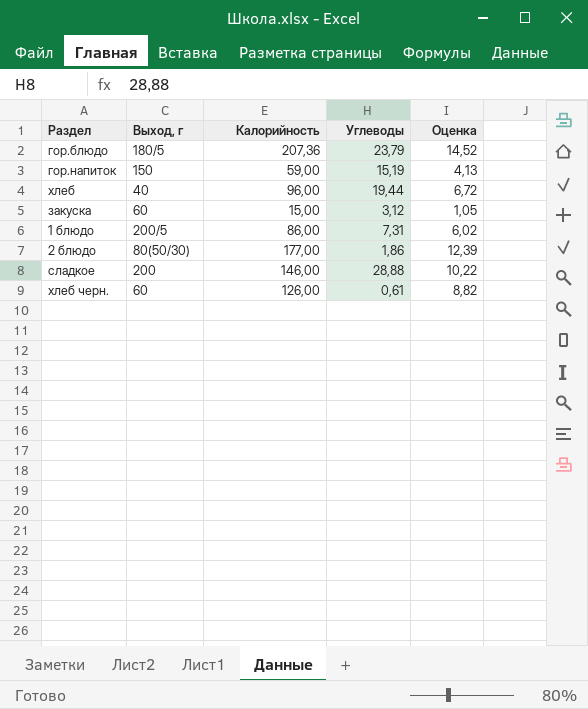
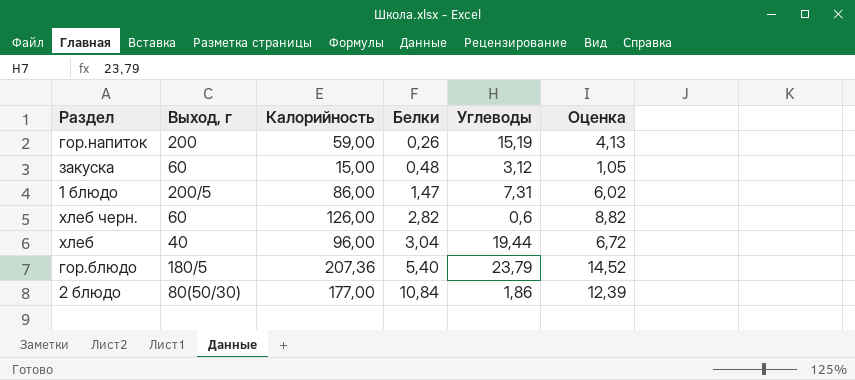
row order: none -> Белки ascending
column Белки | position: none -> 4
row сладкое: 200 | 146,00 | 28,88 | 10,22 -> none
гор.напиток | Выход, г: 150 -> 200
хлеб черн. | Углеводы: 0,61 -> 0,6

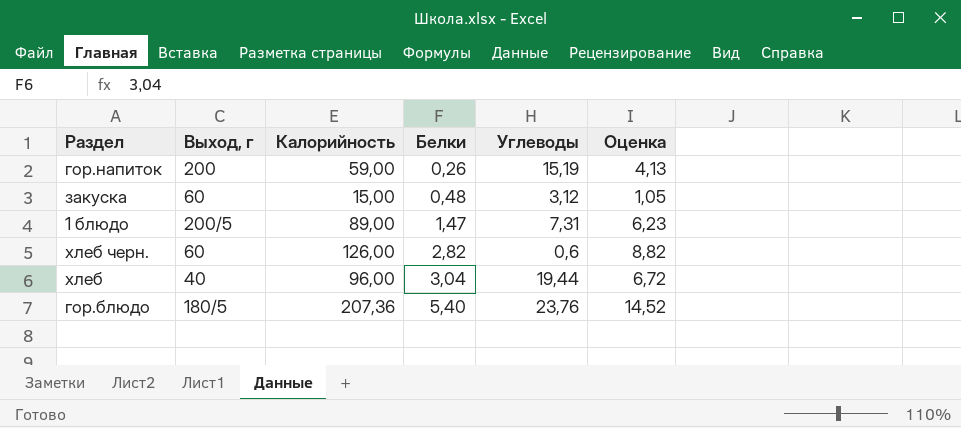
row 2 блюдо: 80(50/30) | 177,00 | 10,84 | 1,86 | 12,39 -> none
1 блюдо | Калорийность: 86,00 -> 89,00
1 блюдо | Оценка: 6,02 -> 6,23
гор.блюдо | Углеводы: 23,79 -> 23,76

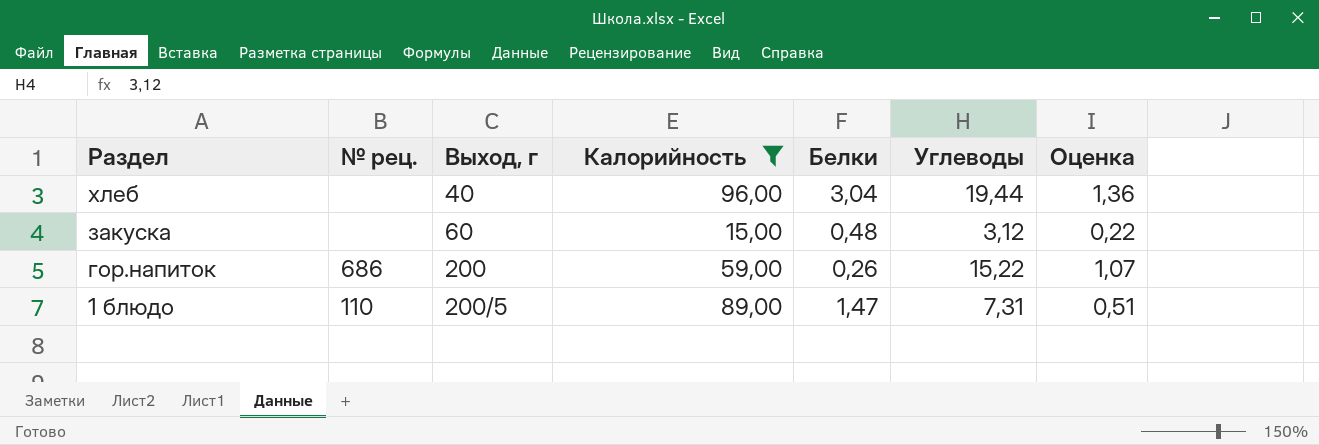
filter: none -> Калорийность <= 96,00
row order: Белки ascending -> Раздел descending
column № рец. | position: none -> 2
column Оценка | formula: [Калорийность] * 0,07 -> [Углеводы] * 0,07
гор.напиток | Углеводы: 15,19 -> 15,22

